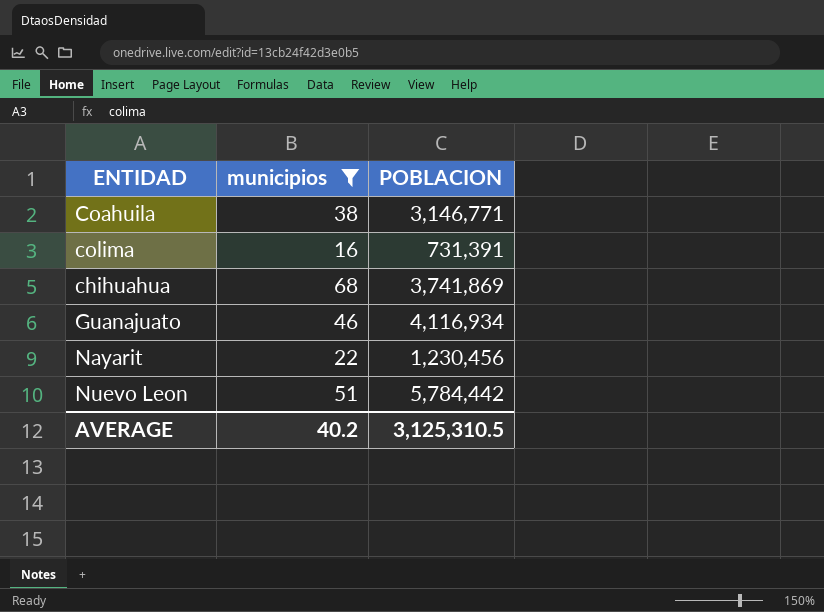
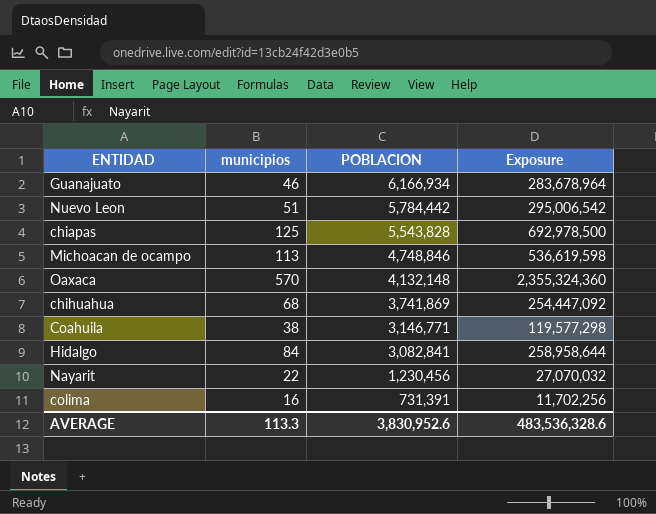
filter: municipios <= 68 -> none
row order: none -> POBLACION descending
column Exposure | formula: none -> [municipios] * [POBLACION]
Guanajuato | POBLACION: 4,116,934 -> 6,166,934
AVERAGE | municipios: 40.2 -> 113.3
AVERAGE | POBLACION: 3,125,310.5 -> 3,830,952.6

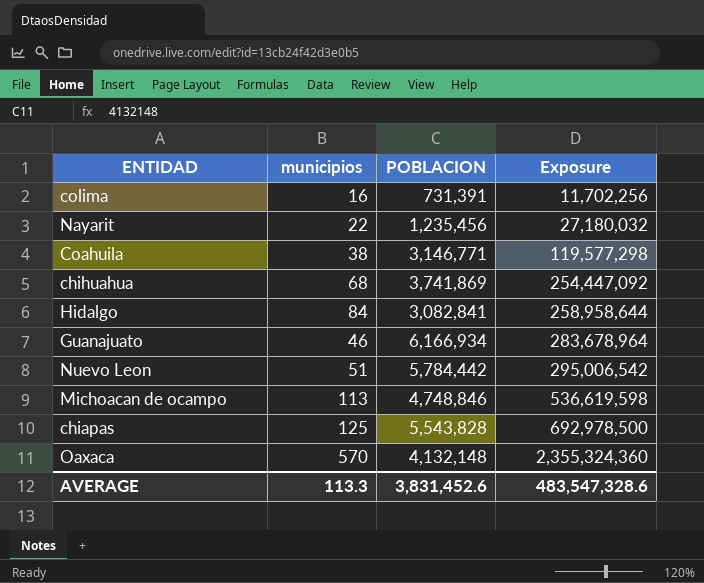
row order: POBLACION descending -> Exposure ascending
Nayarit | POBLACION: 1,230,456 -> 1,235,456
Nayarit | Exposure: 27,070,032 -> 27,180,032
AVERAGE | POBLACION: 3,830,952.6 -> 3,831,452.6
AVERAGE | Exposure: 483,536,328.6 -> 483,547,328.6

